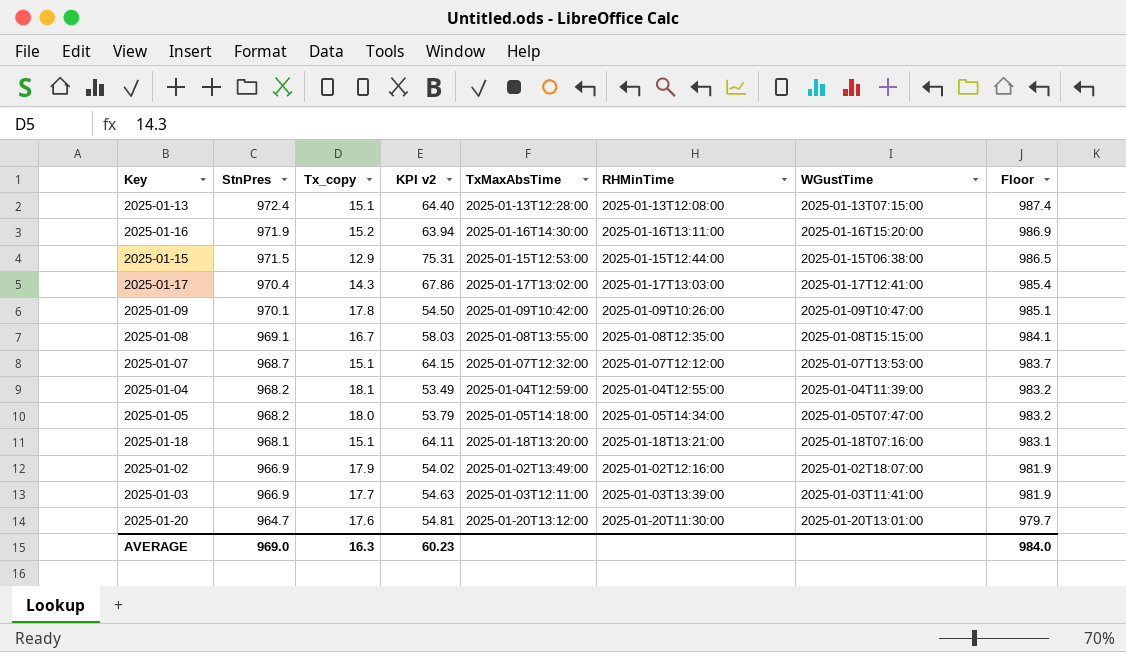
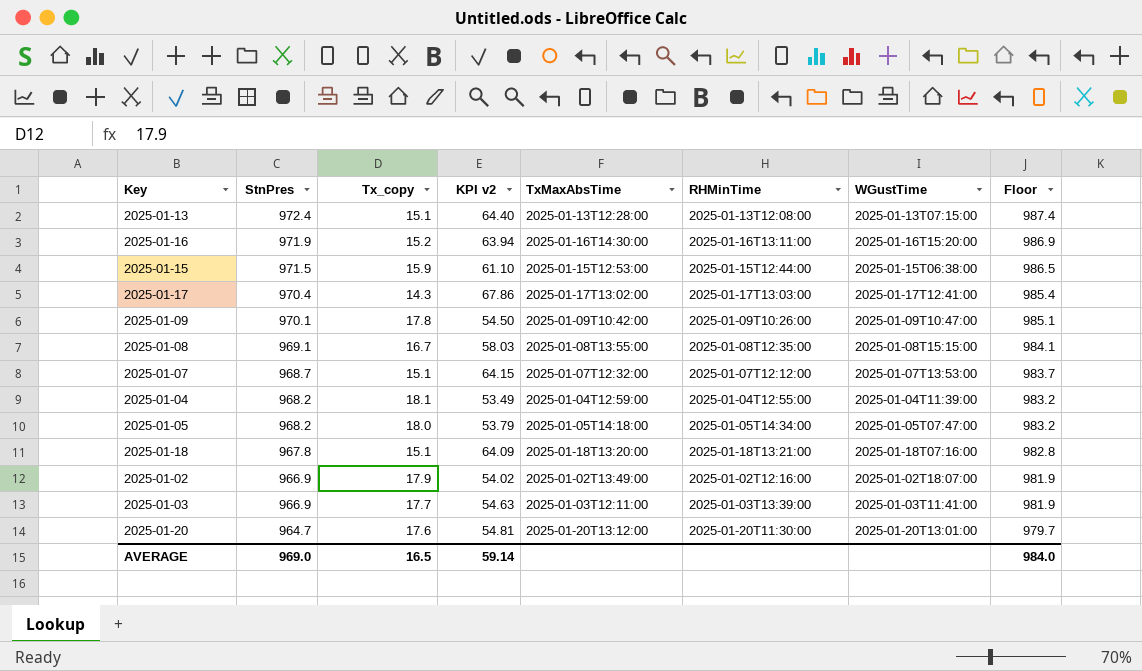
2025-01-15 | Tx_copy: 12.9 -> 15.9
2025-01-15 | KPI v2: 75.31 -> 61.10
2025-01-18 | StnPres: 968.1 -> 967.8
2025-01-18 | KPI v2: 64.11 -> 64.09
2025-01-18 | Floor: 983.1 -> 982.8
AVERAGE | Tx_copy: 16.3 -> 16.5
AVERAGE | KPI v2: 60.23 -> 59.14

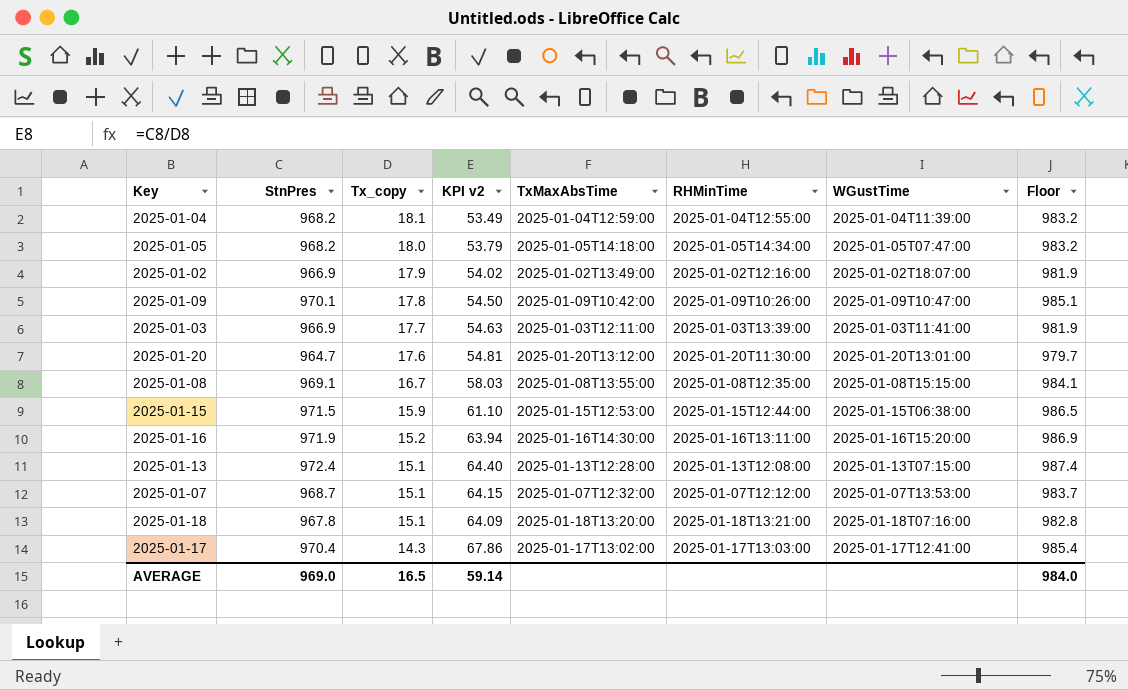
row order: StnPres descending -> Tx_copy descending

